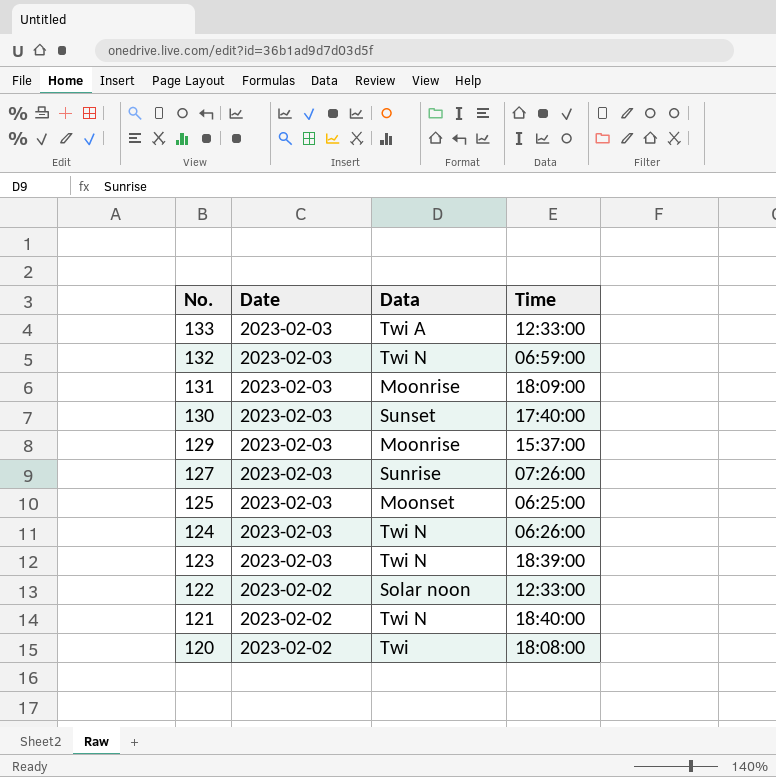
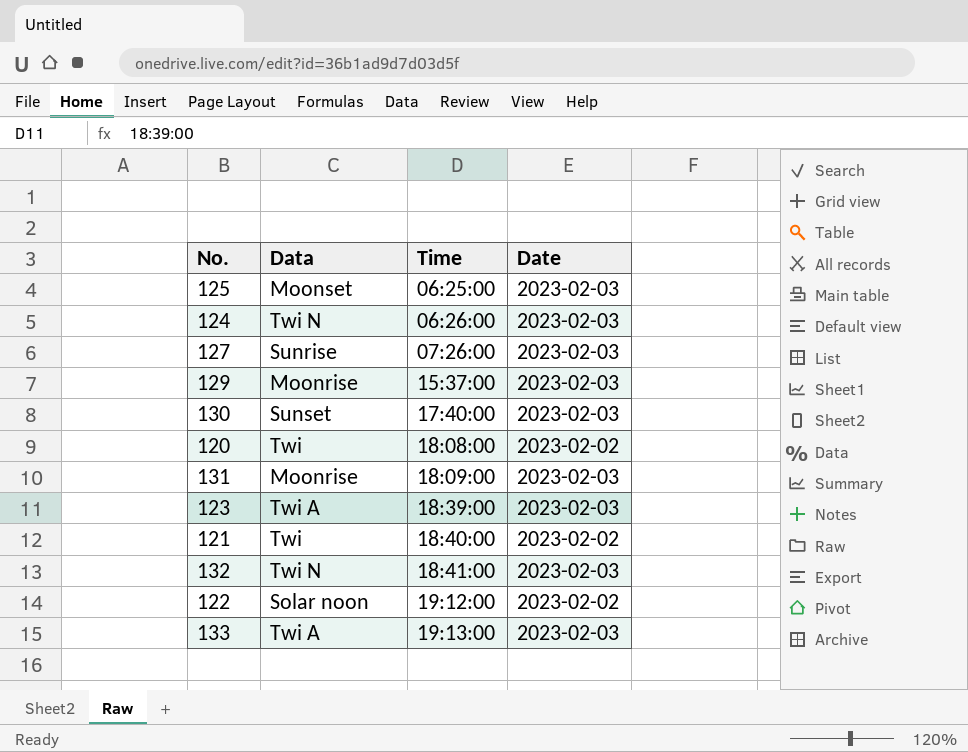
row order: No. descending -> Time ascending
column Date | position: 2 -> 4
123 | Data: Twi N -> Twi A
121 | Data: Twi N -> Twi
132 | Time: 06:59:00 -> 18:41:00
122 | Time: 12:33:00 -> 19:12:00
133 | Time: 12:33:00 -> 19:13:00

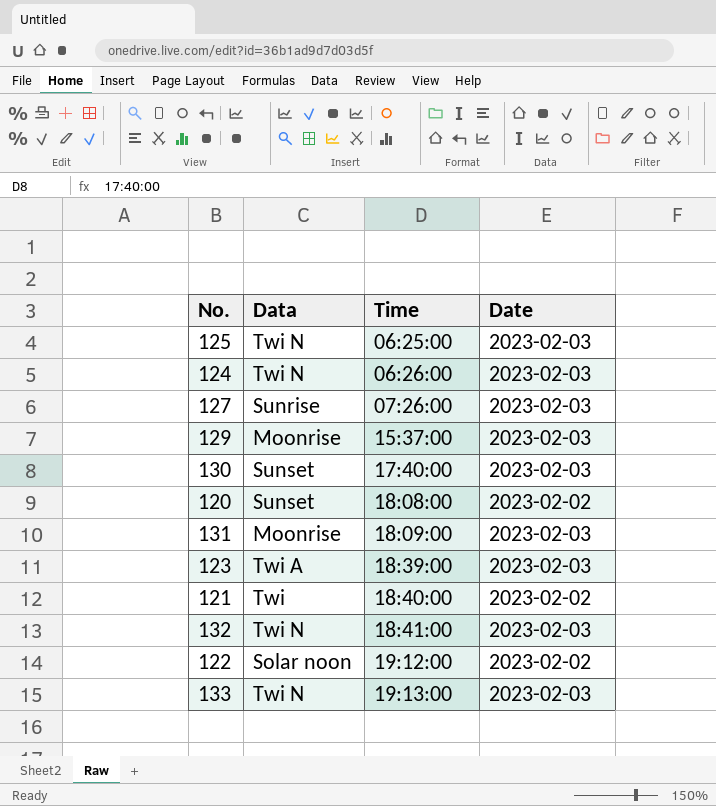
125 | Data: Moonset -> Twi N
120 | Data: Twi -> Sunset
133 | Data: Twi A -> Twi N

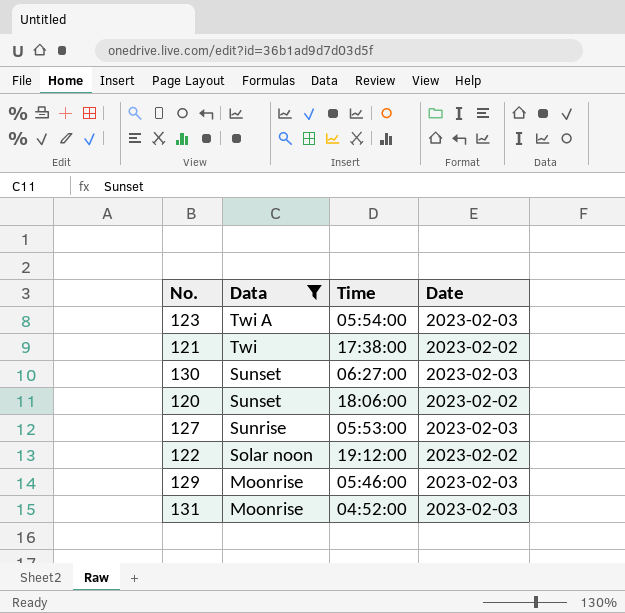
filter: none -> Data != Twi N
row order: Time ascending -> Data descending
123 | Time: 18:39:00 -> 05:54:00
121 | Time: 18:40:00 -> 17:38:00
130 | Time: 17:40:00 -> 06:27:00
120 | Time: 18:08:00 -> 18:06:00
127 | Time: 07:26:00 -> 05:53:00
129 | Time: 15:37:00 -> 05:46:00
131 | Time: 18:09:00 -> 04:52:00

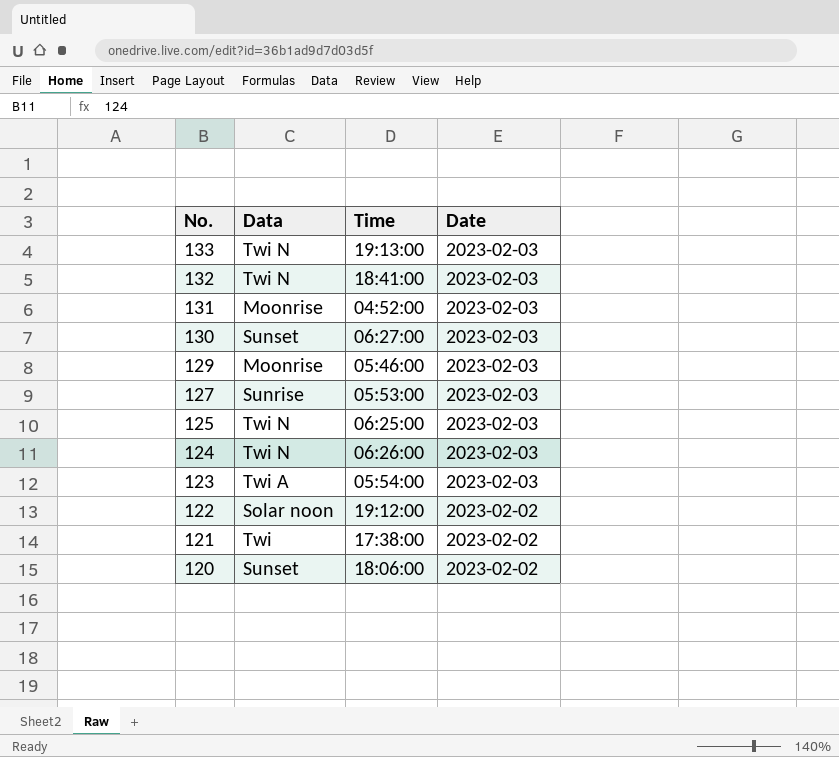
filter: Data != Twi N -> none
row order: Data descending -> No. descending

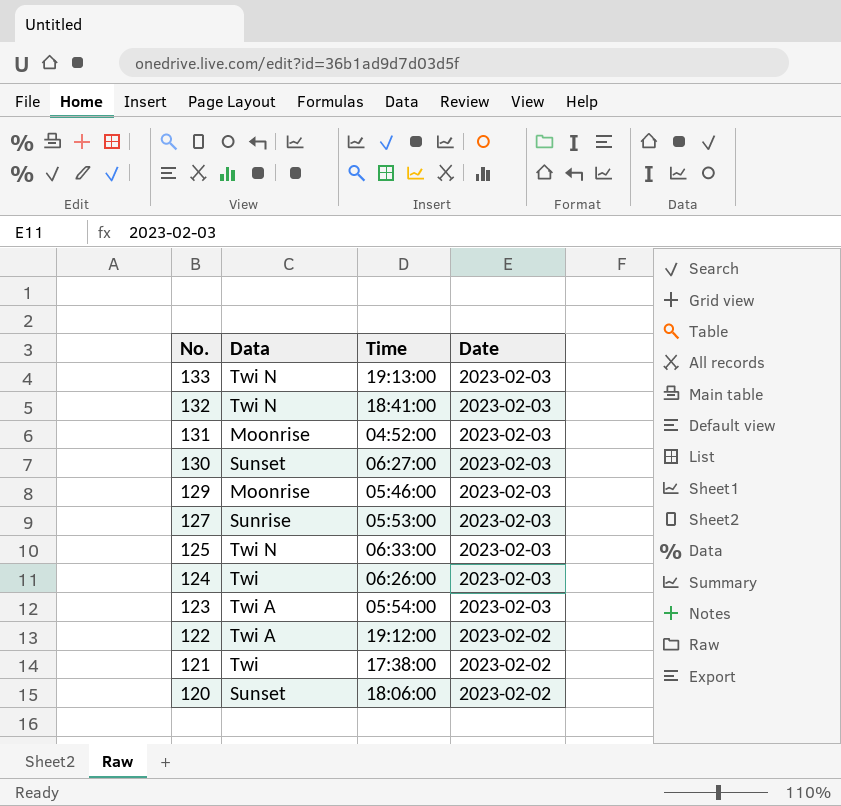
125 | Time: 06:25:00 -> 06:33:00
124 | Data: Twi N -> Twi
122 | Data: Solar noon -> Twi A

